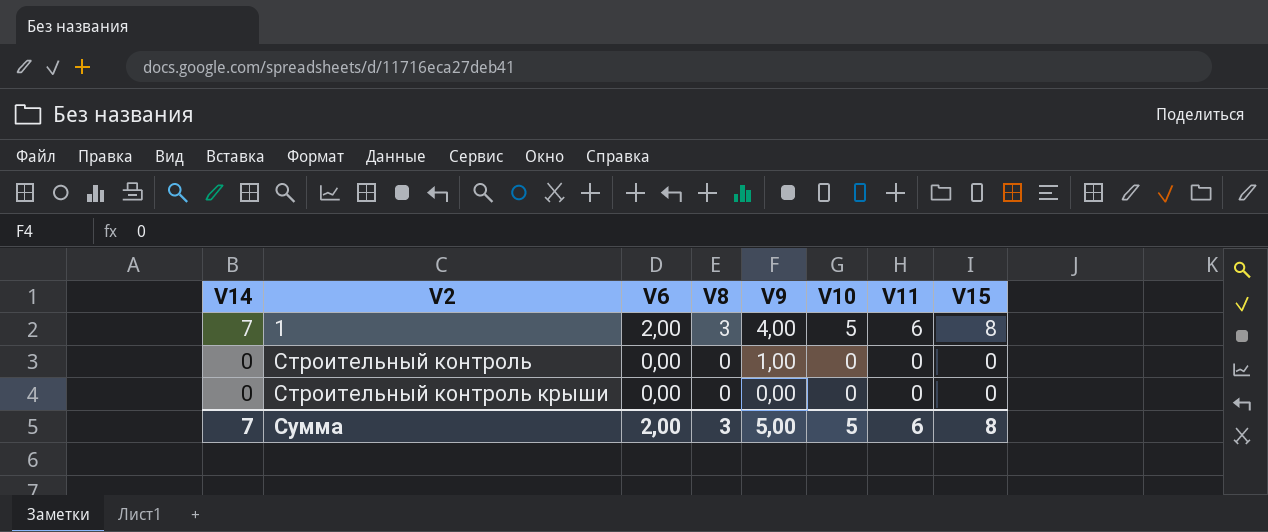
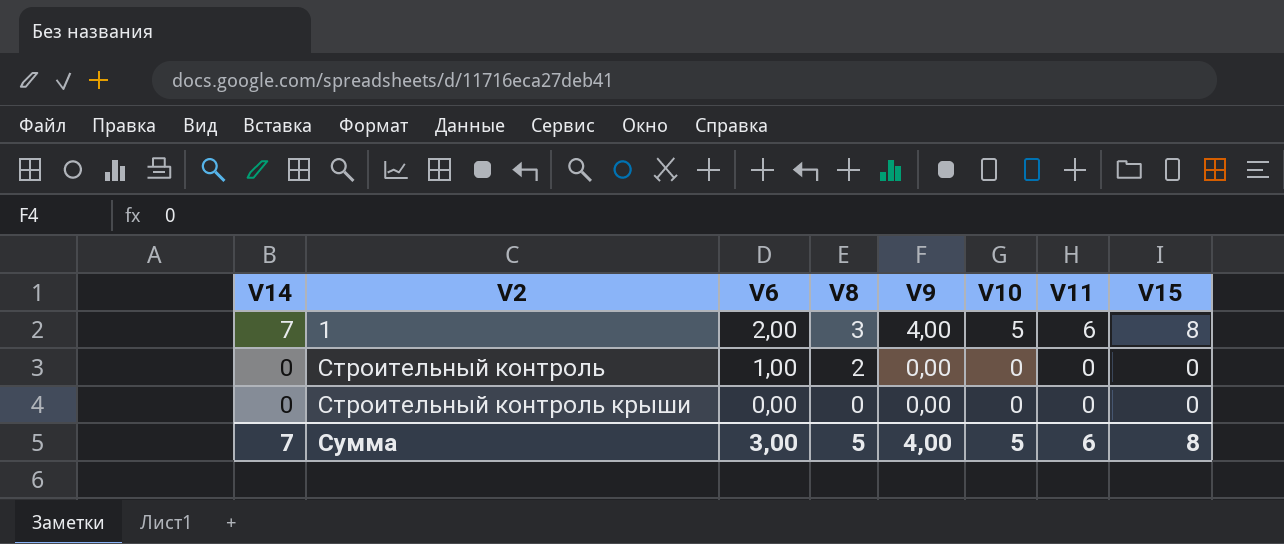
Строительный контроль | V6: 0,00 -> 1,00
Строительный контроль | V8: 0 -> 2
Строительный контроль | V9: 1,00 -> 0,00
Сумма | V6: 2,00 -> 3,00
Сумма | V8: 3 -> 5
Сумма | V9: 5,00 -> 4,00

